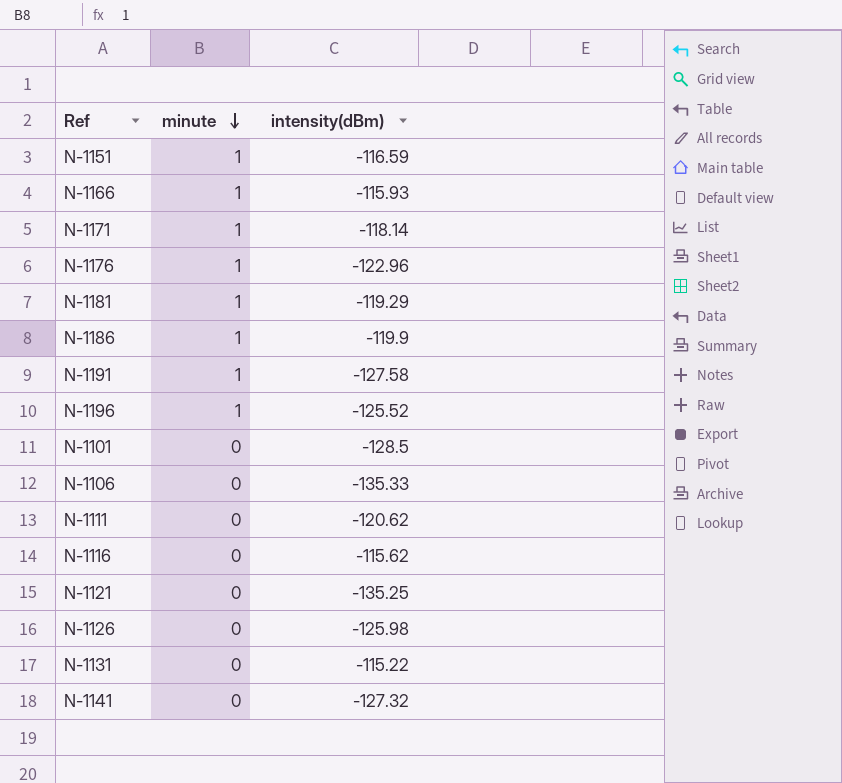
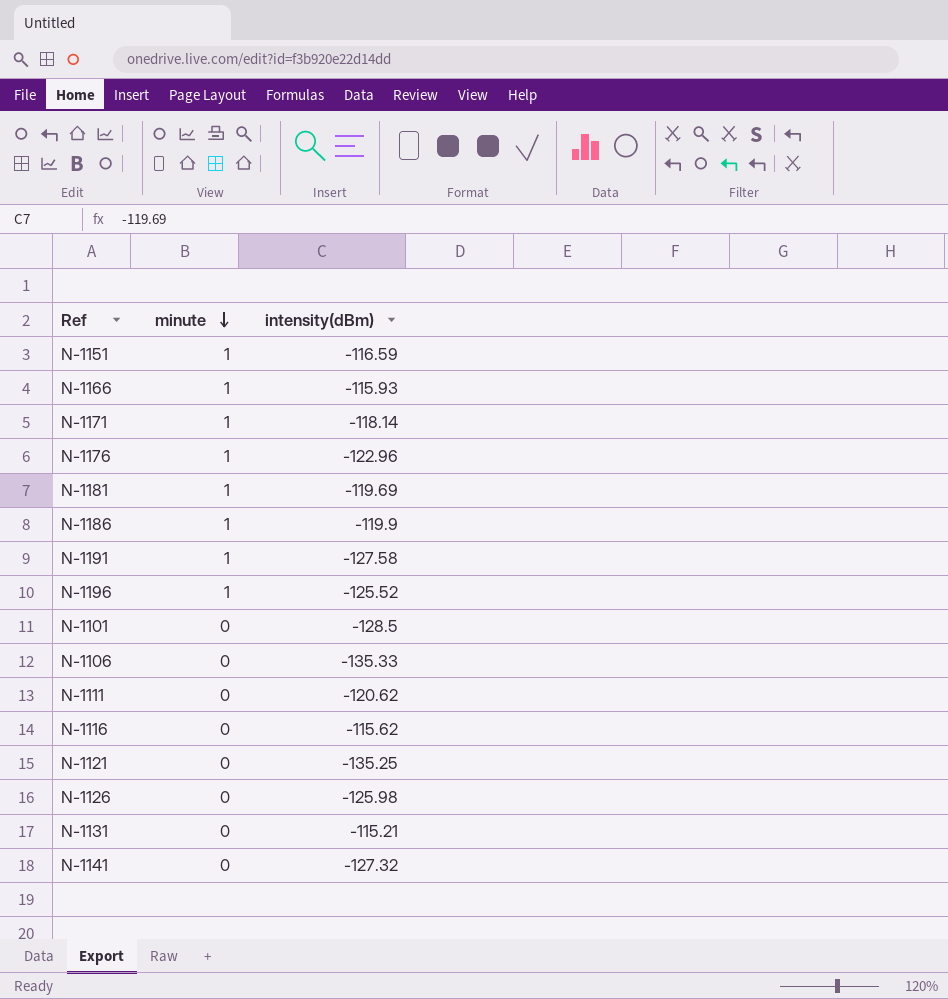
N-1181 | intensity(dBm): -119.29 -> -119.69
N-1131 | intensity(dBm): -115.22 -> -115.21

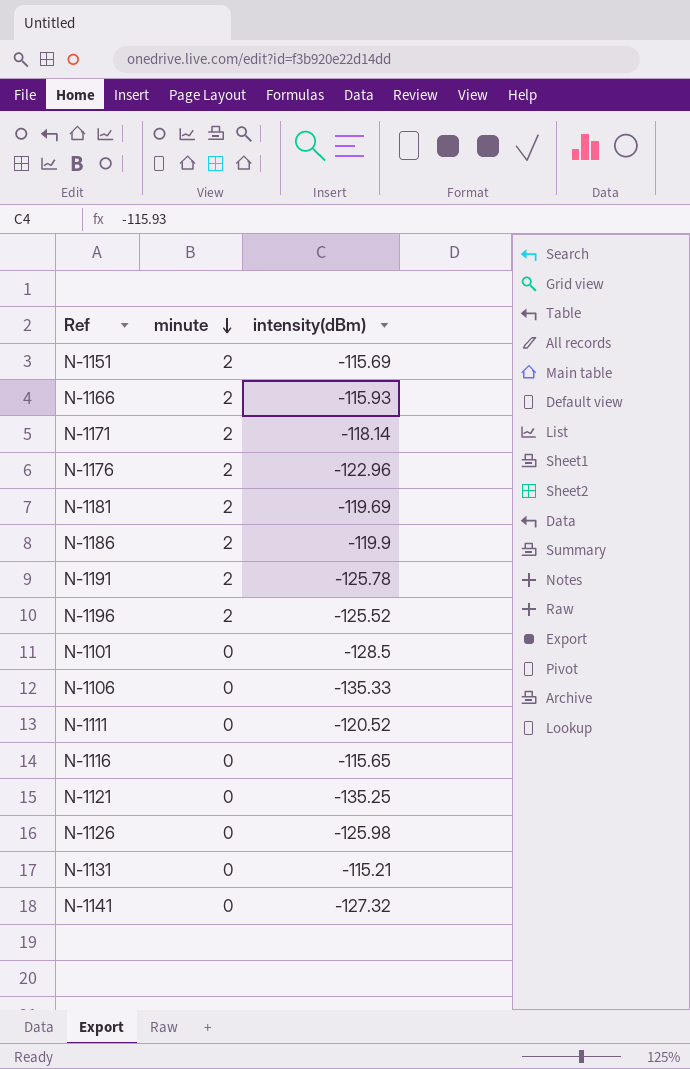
N-1151 | minute: 1 -> 2
N-1151 | intensity(dBm): -116.59 -> -115.69
N-1166 | minute: 1 -> 2
N-1171 | minute: 1 -> 2
N-1176 | minute: 1 -> 2
N-1181 | minute: 1 -> 2
N-1186 | minute: 1 -> 2
N-1191 | minute: 1 -> 2
N-1191 | intensity(dBm): -127.58 -> -125.78
N-1196 | minute: 1 -> 2
N-1111 | intensity(dBm): -120.62 -> -120.52
N-1116 | intensity(dBm): -115.62 -> -115.65

